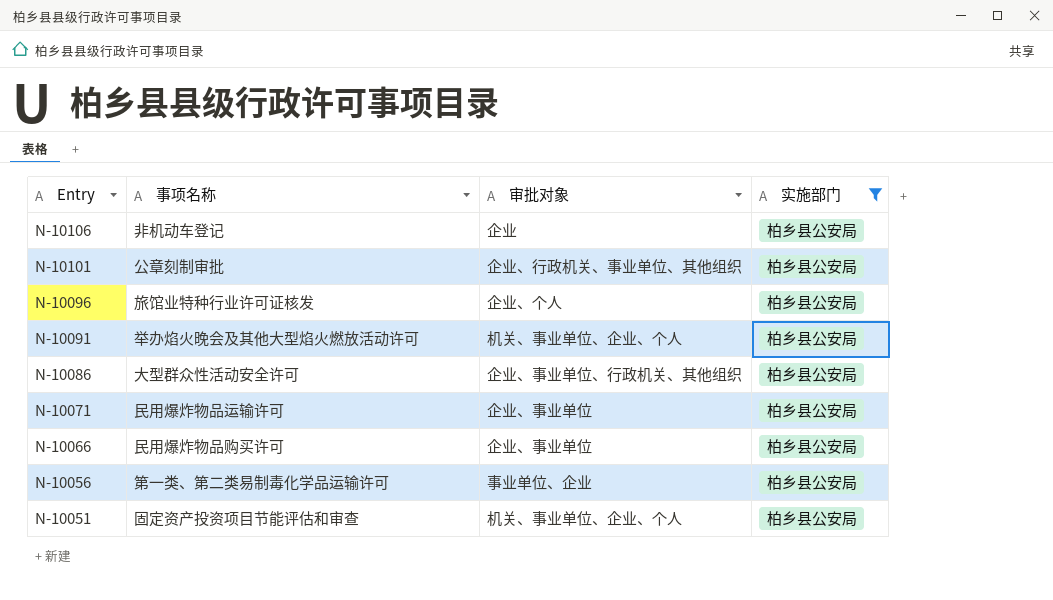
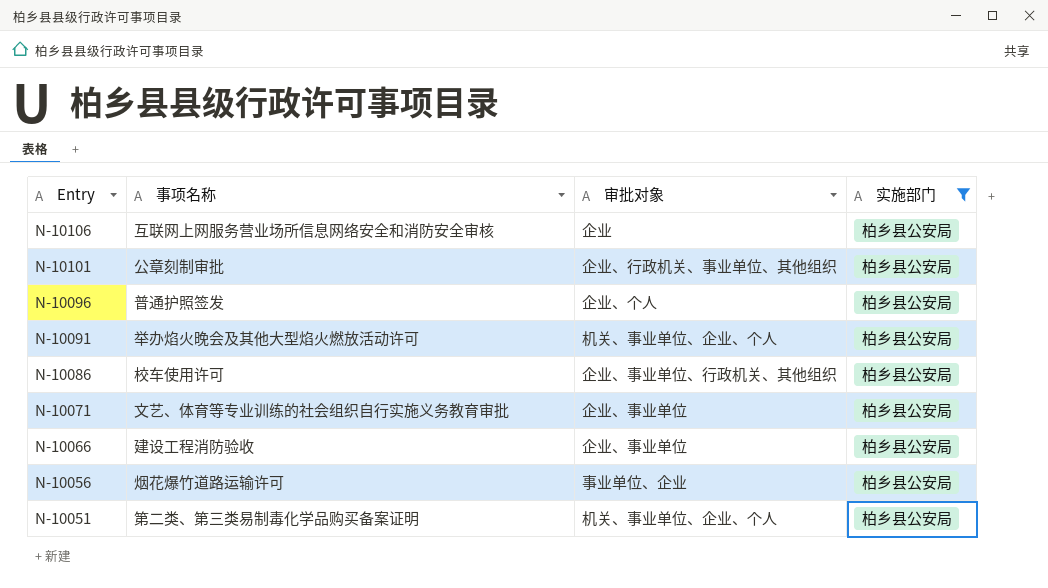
N-10106 | 事项名称: 非机动车登记 -> 互联网上网服务营业场所信息网络安全和消防安全审核
N-10096 | 事项名称: 旅馆业特种行业许可证核发 -> 普通护照签发
N-10086 | 事项名称: 大型群众性活动安全许可 -> 校车使用许可
N-10071 | 事项名称: 民用爆炸物品运输许可 -> 文艺、体育等专业训练的社会组织自行实施义务教育审批
N-10066 | 事项名称: 民用爆炸物品购买许可 -> 建设工程消防验收
N-10056 | 事项名称: 第一类、第二类易制毒化学品运输许可 -> 烟花爆竹道路运输许可
N-10051 | 事项名称: 固定资产投资项目节能评估和审查 -> 第二类、第三类易制毒化学品购买备案证明

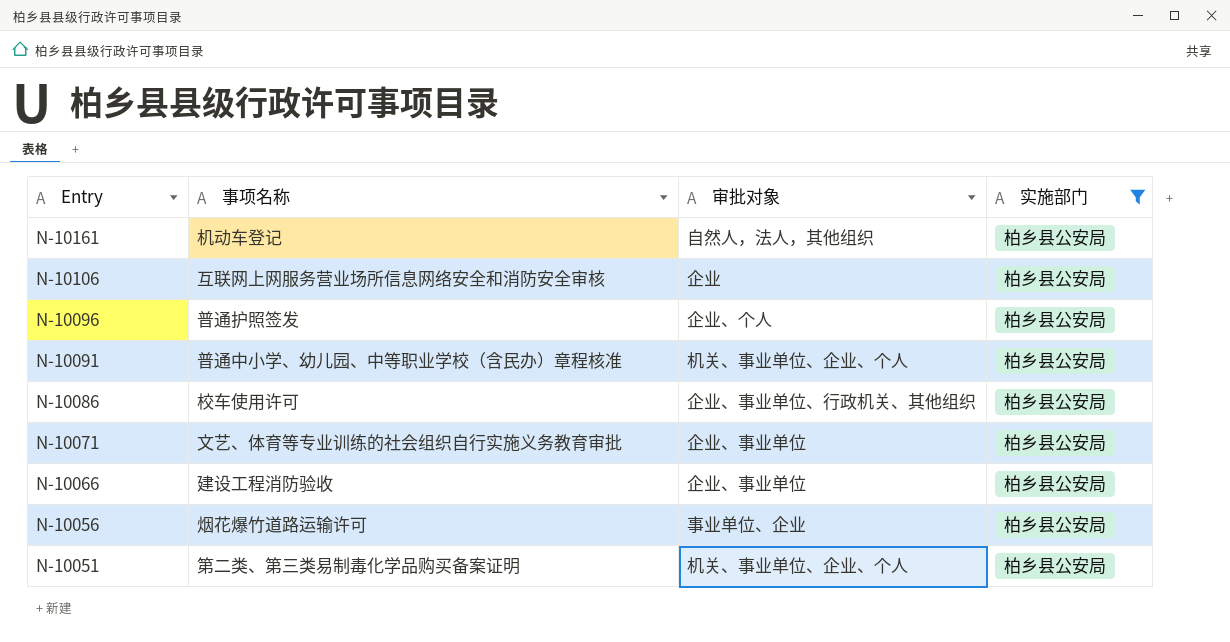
row N-10101: 公章刻制审批 | 企业、行政机关、事业单位、其他组织 | 柏乡县公安局 -> none
row N-10161: none -> 机动车登记 | 自然人，法人，其他组织 | 柏乡县公安局
N-10091 | 事项名称: 举办焰火晚会及其他大型焰火燃放活动许可 -> 普通中小学、幼儿园、中等职业学校（含民办）章程核准

